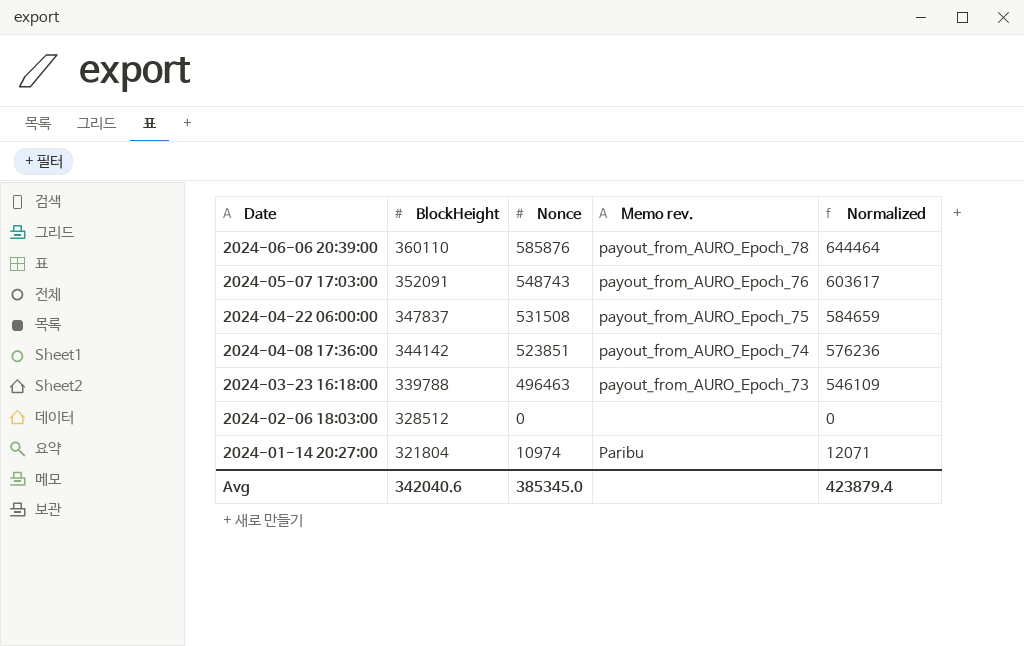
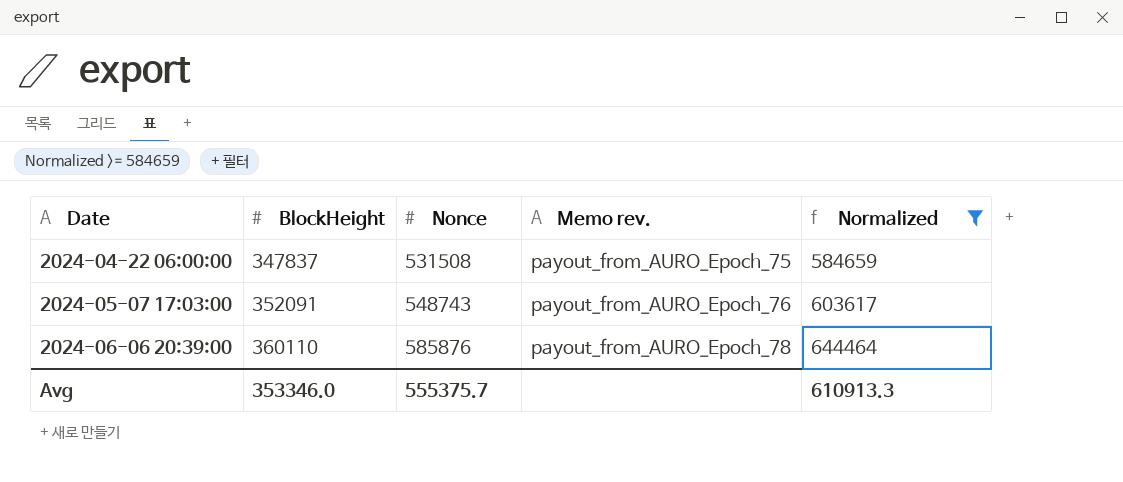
filter: none -> Normalized >= 584659
row order: Date descending -> Date ascending
Avg | BlockHeight: 342040.6 -> 353346.0
Avg | Nonce: 385345.0 -> 555375.7
Avg | Normalized: 423879.4 -> 610913.3

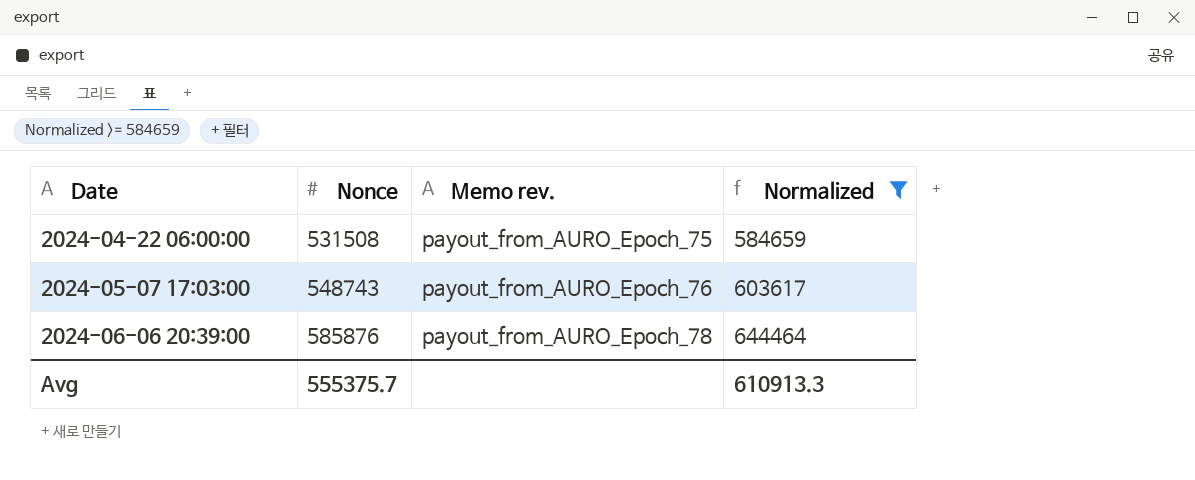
column BlockHeight | position: 2 -> none

